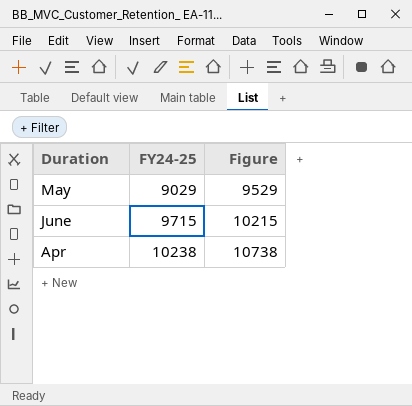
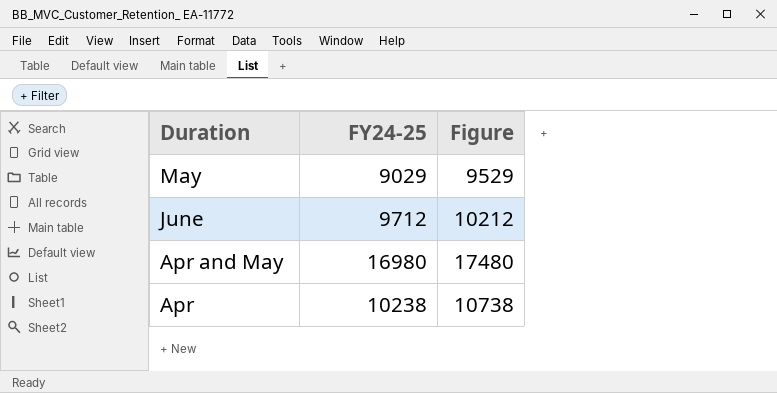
June | FY24-25: 9715 -> 9712
June | Figure: 10215 -> 10212
row Apr and May: none -> 16980 | 17480

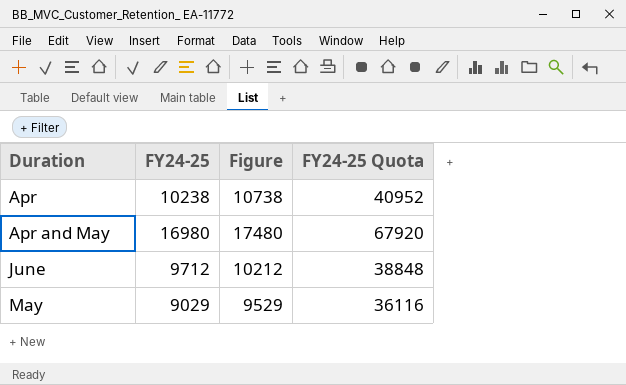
row order: Duration descending -> Duration ascending
column FY24-25 Quota | formula: none -> [FY24-25] * 4

